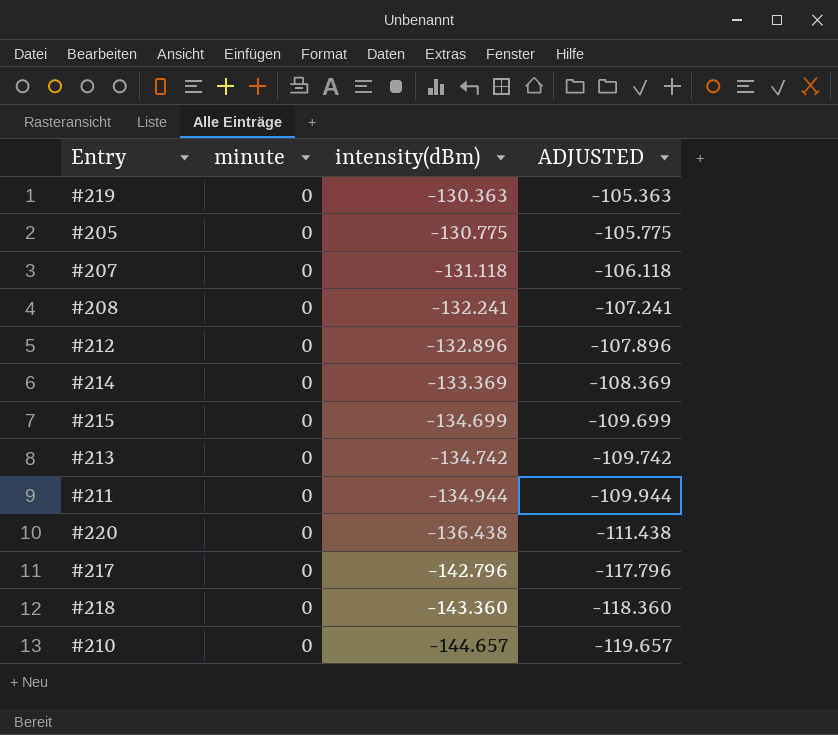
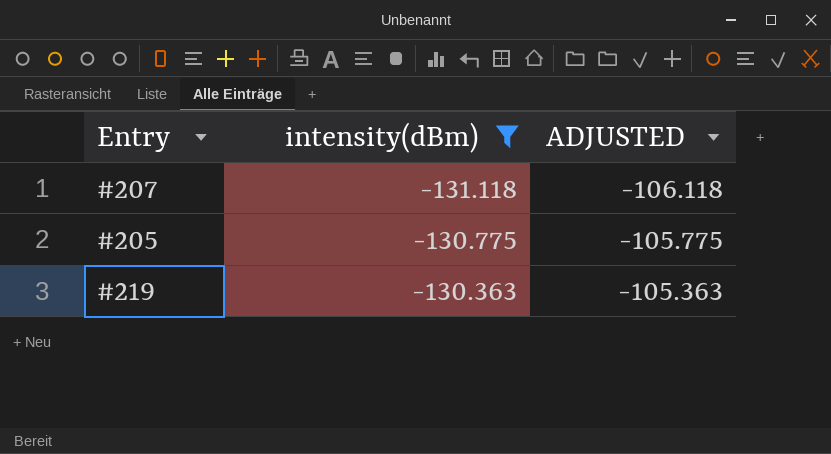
filter: none -> intensity(dBm) >= -131.118
row order: intensity(dBm) descending -> intensity(dBm) ascending
column minute | position: 2 -> none

